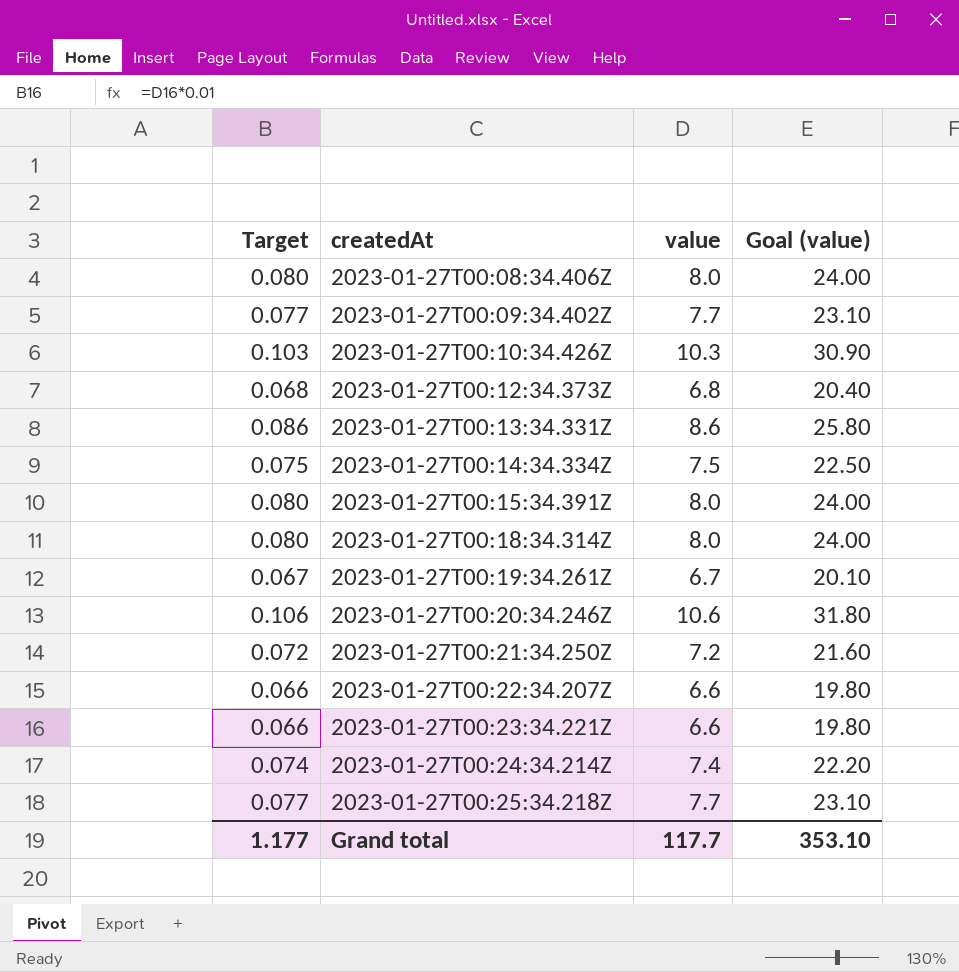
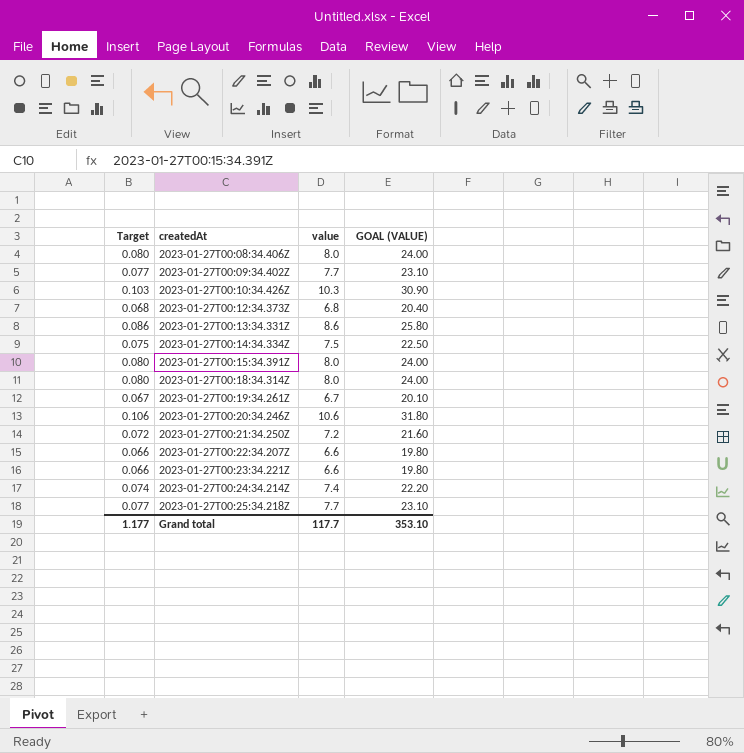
column name: Goal (value) -> GOAL (VALUE)

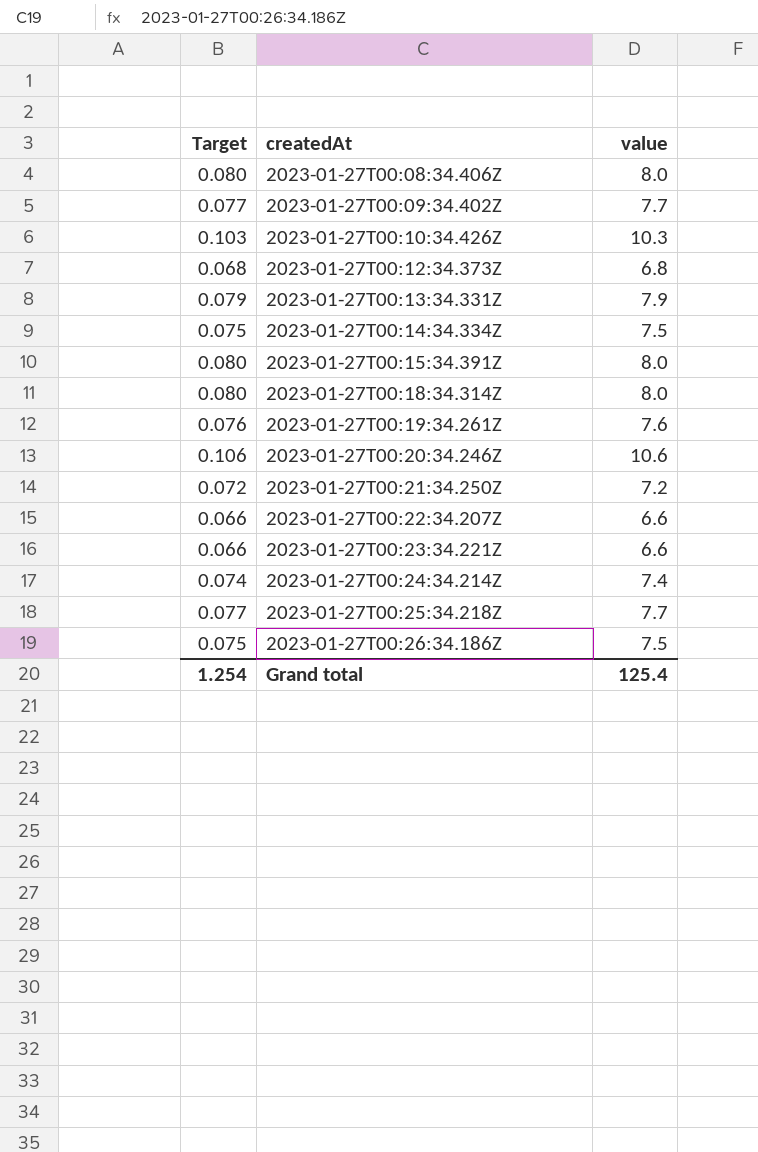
column GOAL (VALUE) | formula: [value] * 3 -> none
2023-01-27T00:13:34.331Z | Target: 0.086 -> 0.079
2023-01-27T00:13:34.331Z | value: 8.6 -> 7.9
2023-01-27T00:19:34.261Z | Target: 0.067 -> 0.076
2023-01-27T00:19:34.261Z | value: 6.7 -> 7.6
row 2023-01-27T00:26:34.186Z: none -> 0.075 | 7.5
Grand total | Target: 1.177 -> 1.254
Grand total | value: 117.7 -> 125.4

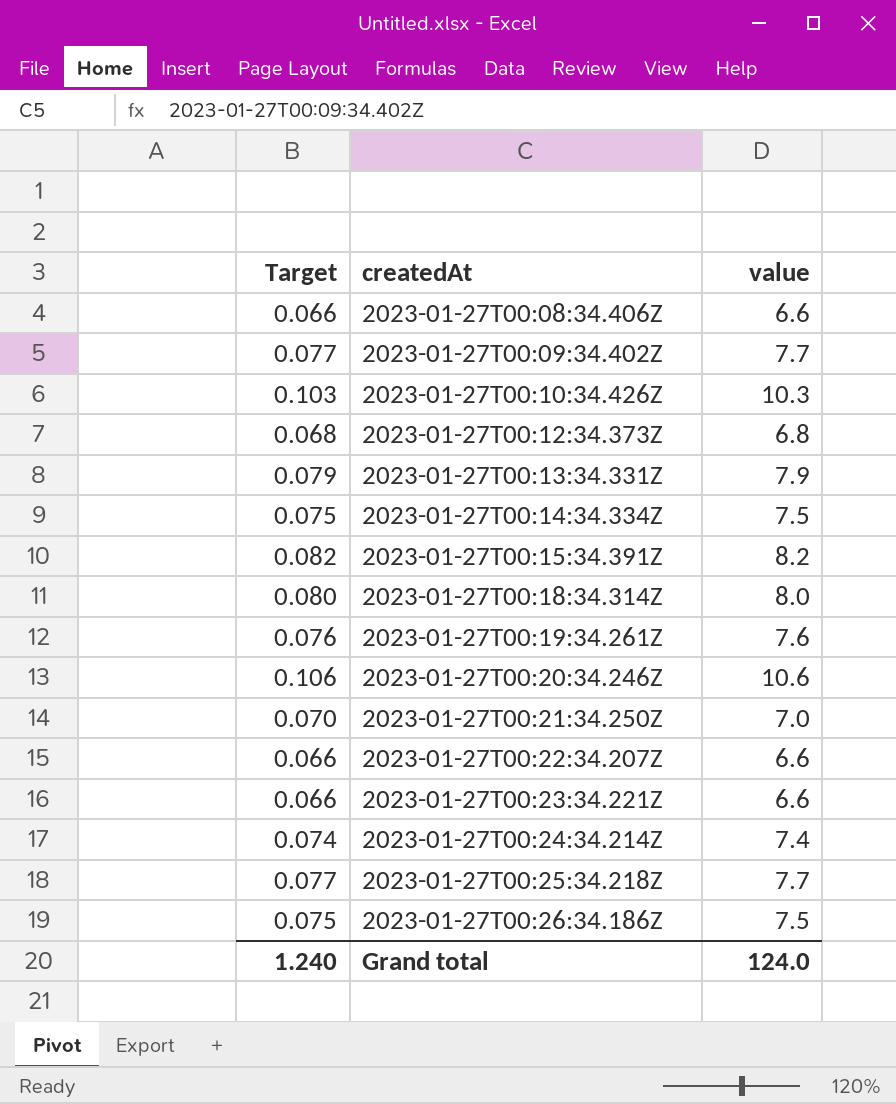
2023-01-27T00:08:34.406Z | Target: 0.080 -> 0.066
2023-01-27T00:08:34.406Z | value: 8.0 -> 6.6
2023-01-27T00:15:34.391Z | Target: 0.080 -> 0.082
2023-01-27T00:15:34.391Z | value: 8.0 -> 8.2
2023-01-27T00:21:34.250Z | Target: 0.072 -> 0.070
2023-01-27T00:21:34.250Z | value: 7.2 -> 7.0
Grand total | Target: 1.254 -> 1.240
Grand total | value: 125.4 -> 124.0

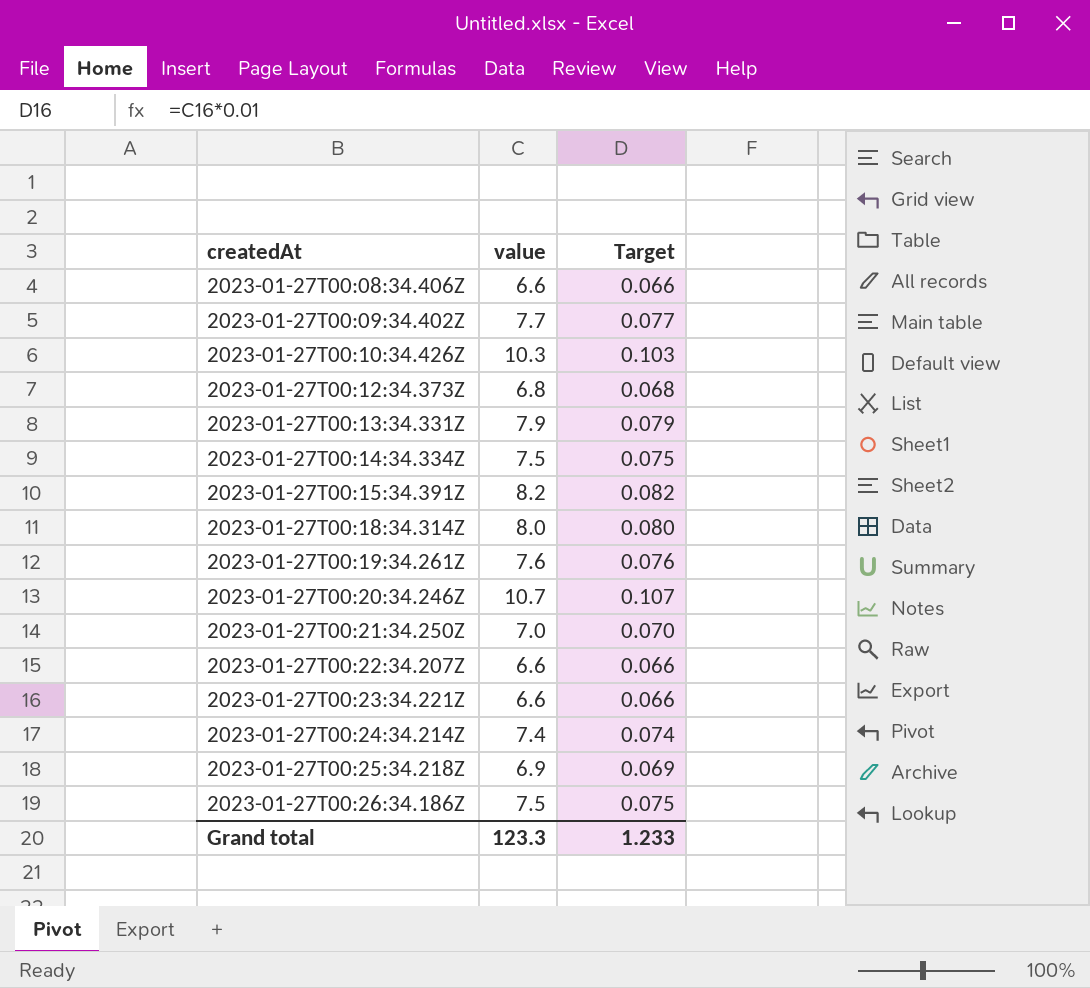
column Target | position: 1 -> 3
2023-01-27T00:20:34.246Z | value: 10.6 -> 10.7
2023-01-27T00:20:34.246Z | Target: 0.106 -> 0.107
2023-01-27T00:25:34.218Z | value: 7.7 -> 6.9
2023-01-27T00:25:34.218Z | Target: 0.077 -> 0.069
Grand total | value: 124.0 -> 123.3
Grand total | Target: 1.240 -> 1.233

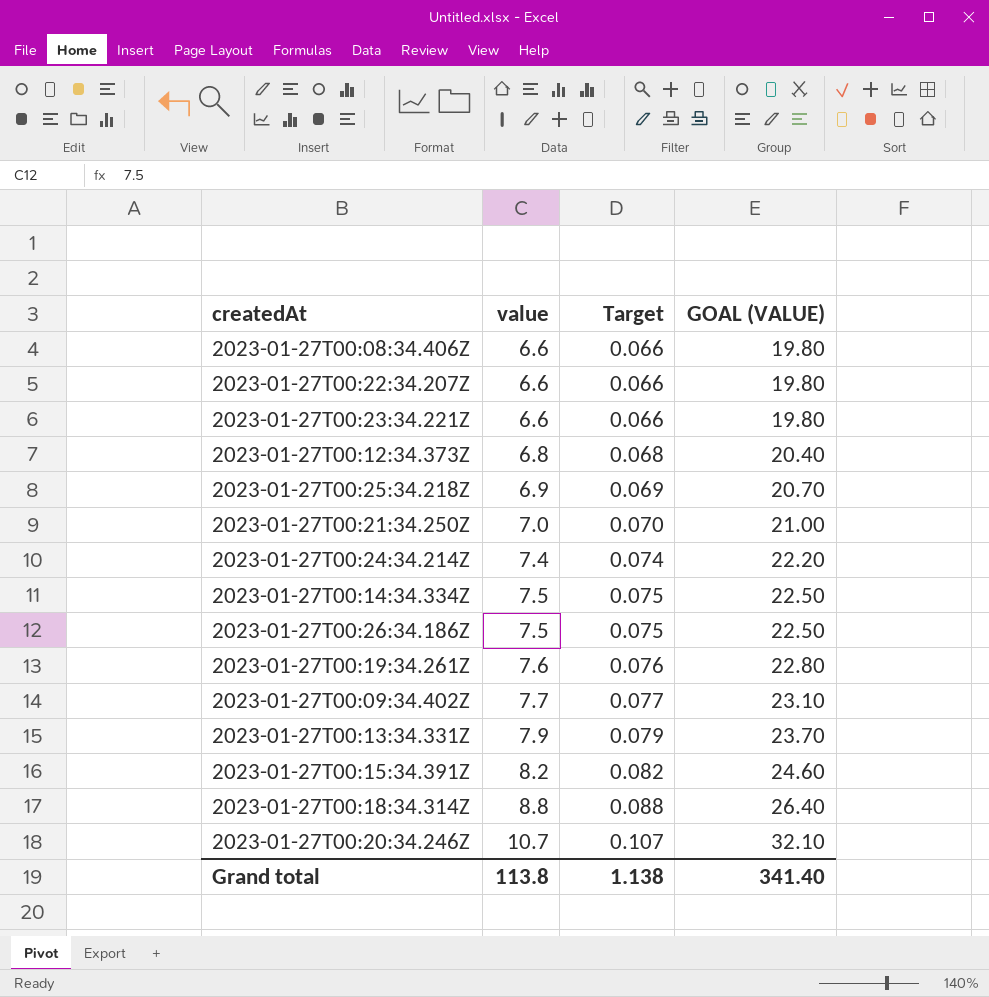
row order: createdAt ascending -> value ascending
column GOAL (VALUE) | formula: none -> [value] * 3
row 2023-01-27T00:10:34.426Z: 10.3 | 0.103 -> none
2023-01-27T00:18:34.314Z | value: 8.0 -> 8.8
2023-01-27T00:18:34.314Z | Target: 0.080 -> 0.088
Grand total | value: 123.3 -> 113.8
Grand total | Target: 1.233 -> 1.138

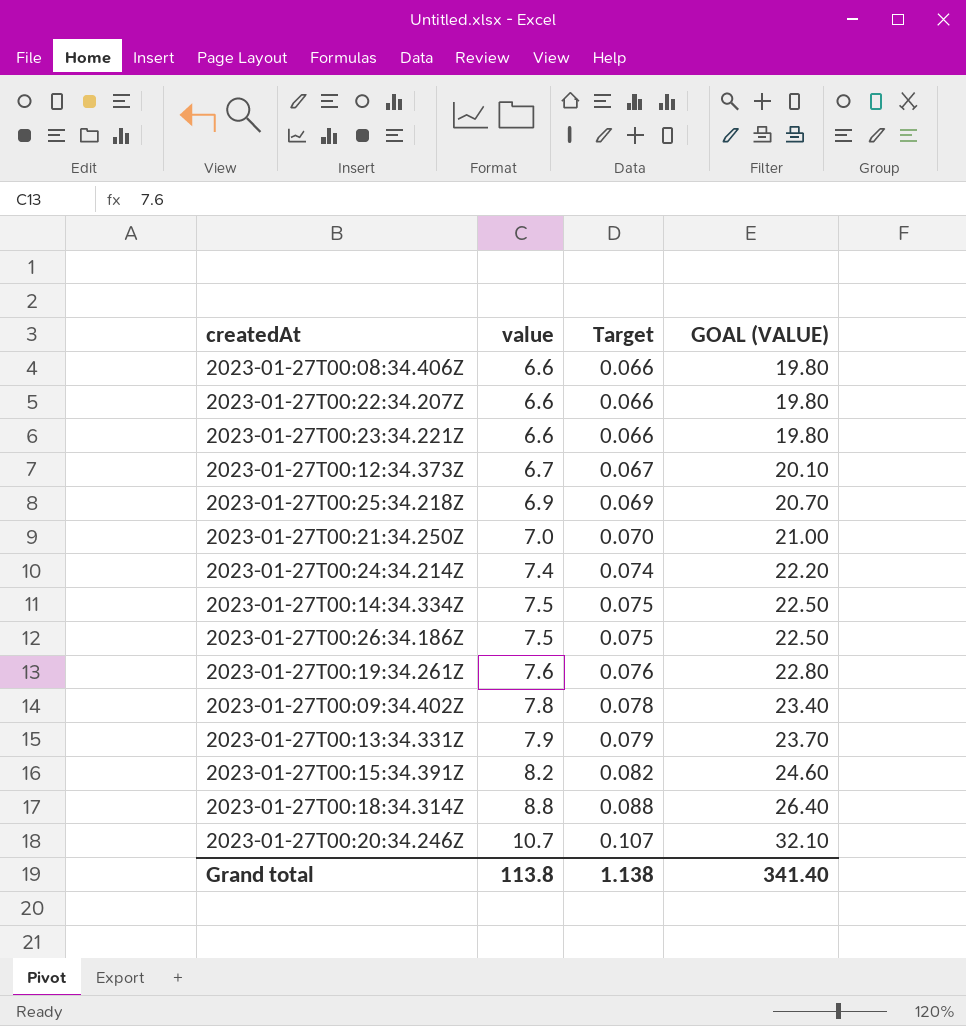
2023-01-27T00:12:34.373Z | value: 6.8 -> 6.7
2023-01-27T00:12:34.373Z | Target: 0.068 -> 0.067
2023-01-27T00:12:34.373Z | GOAL (VALUE): 20.40 -> 20.10
2023-01-27T00:09:34.402Z | value: 7.7 -> 7.8
2023-01-27T00:09:34.402Z | Target: 0.077 -> 0.078
2023-01-27T00:09:34.402Z | GOAL (VALUE): 23.10 -> 23.40

